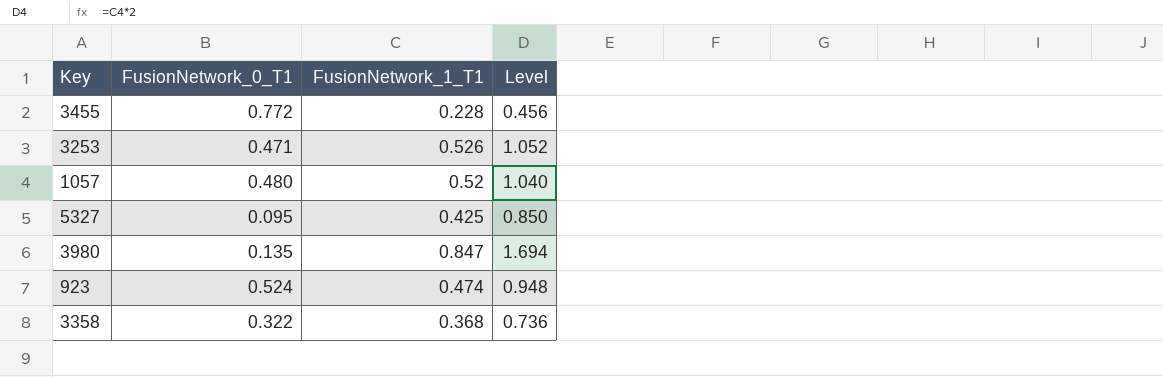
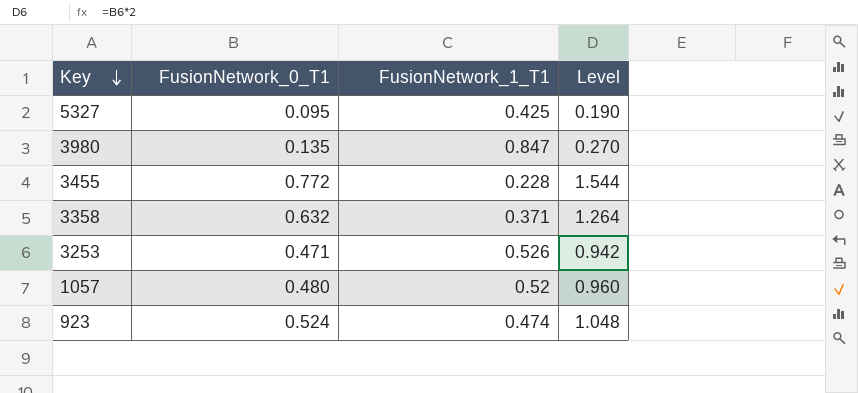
row order: none -> Key descending
column Level | formula: [FusionNetwork_1_T1] * 2 -> [FusionNetwork_0_T1] * 2
3358 | FusionNetwork_0_T1: 0.322 -> 0.632
3358 | FusionNetwork_1_T1: 0.368 -> 0.371

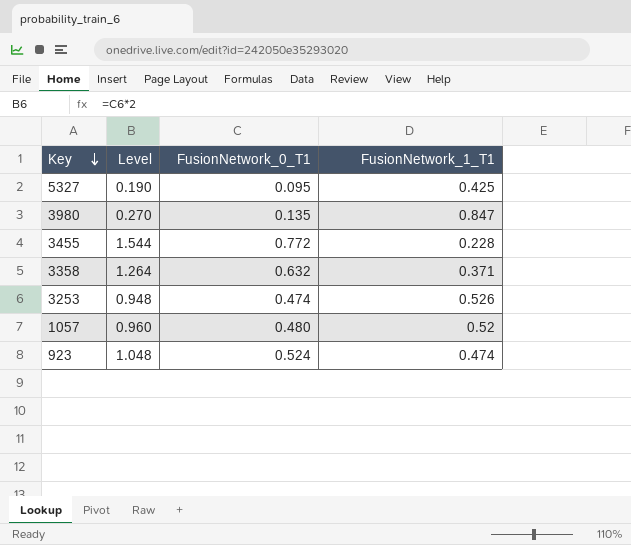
column Level | position: 4 -> 2
3253 | Level: 0.942 -> 0.948
3253 | FusionNetwork_0_T1: 0.471 -> 0.474

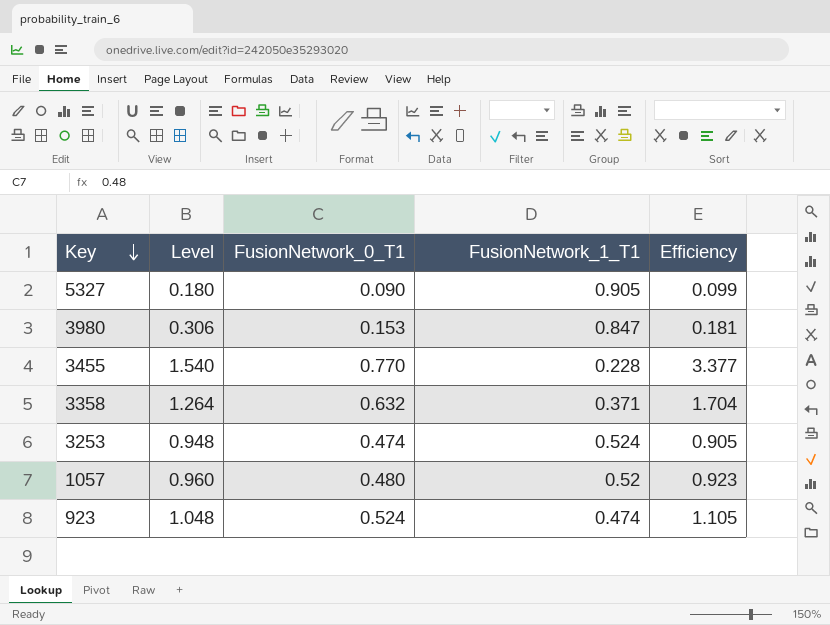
column Efficiency | formula: none -> [FusionNetwork_0_T1] / [FusionNetwork_1_T1]
5327 | Level: 0.190 -> 0.180
5327 | FusionNetwork_0_T1: 0.095 -> 0.090
5327 | FusionNetwork_1_T1: 0.425 -> 0.905
3980 | Level: 0.270 -> 0.306
3980 | FusionNetwork_0_T1: 0.135 -> 0.153
3455 | Level: 1.544 -> 1.540
3455 | FusionNetwork_0_T1: 0.772 -> 0.770
3253 | FusionNetwork_1_T1: 0.526 -> 0.524

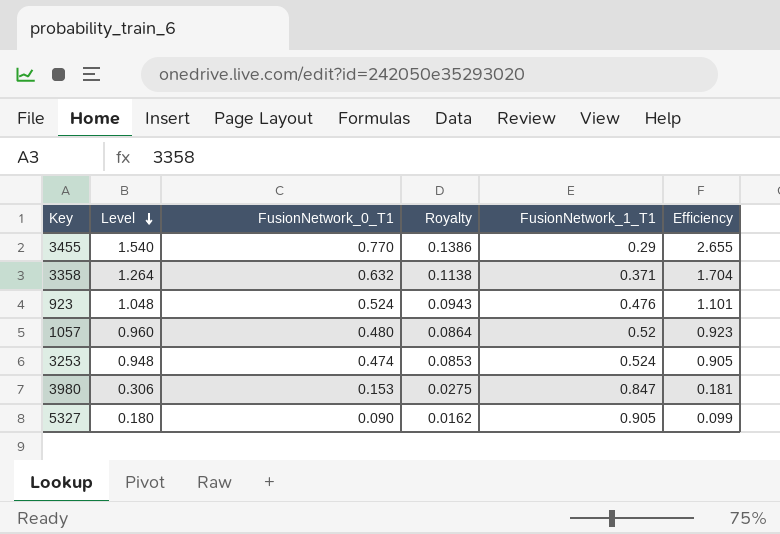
row order: Key descending -> Level descending
column Royalty | formula: none -> [FusionNetwork_0_T1] * 0.18
3455 | FusionNetwork_1_T1: 0.228 -> 0.29
3455 | Efficiency: 3.377 -> 2.655
923 | FusionNetwork_1_T1: 0.474 -> 0.476
923 | Efficiency: 1.105 -> 1.101

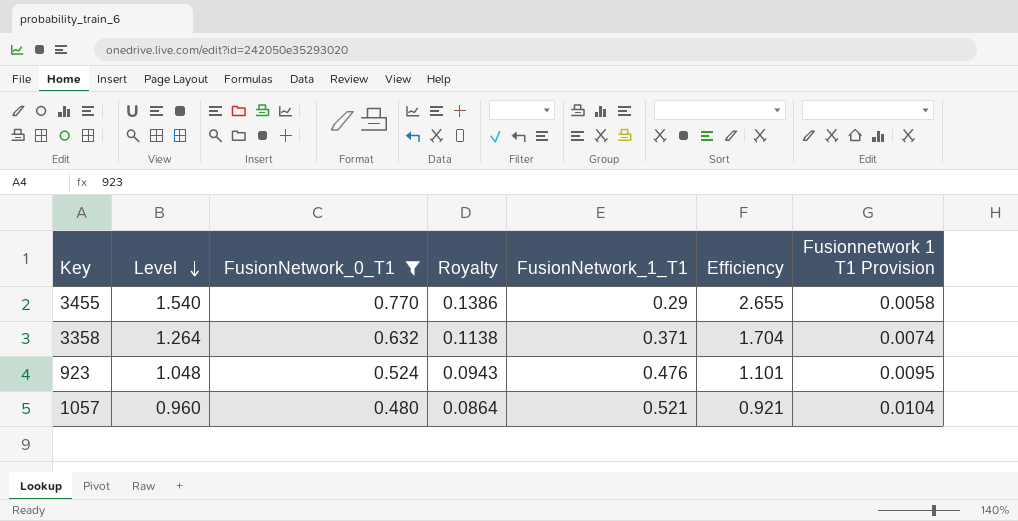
filter: none -> FusionNetwork_0_T1 >= 0.480
column Fusionnetwork 1 T1 Provision | formula: none -> [FusionNetwork_1_T1] * 0.02
1057 | FusionNetwork_1_T1: 0.52 -> 0.521
1057 | Efficiency: 0.923 -> 0.921

